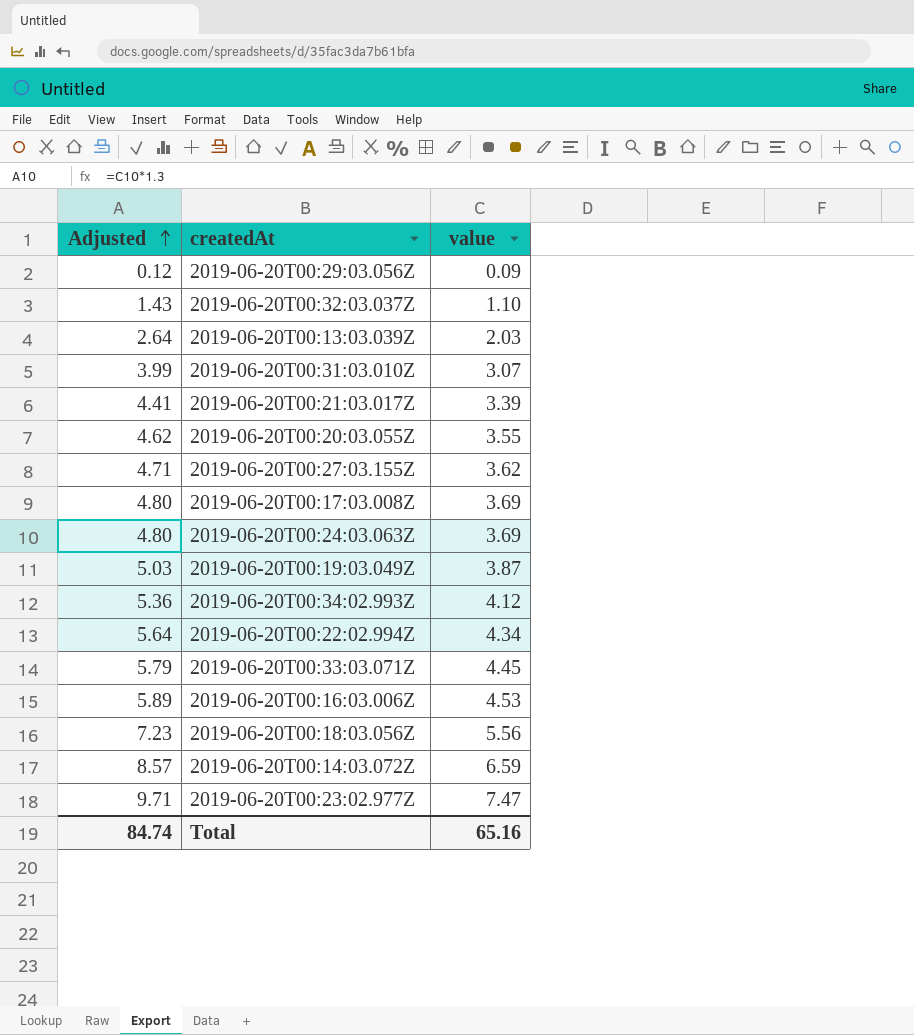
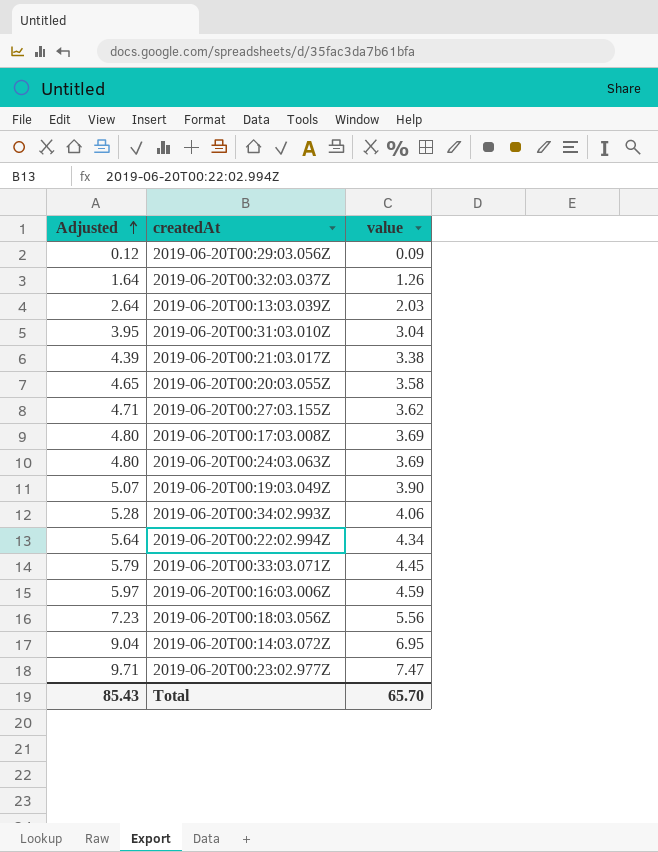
2019-06-20T00:32:03.037Z | Adjusted: 1.43 -> 1.64
2019-06-20T00:32:03.037Z | value: 1.10 -> 1.26
2019-06-20T00:31:03.010Z | Adjusted: 3.99 -> 3.95
2019-06-20T00:31:03.010Z | value: 3.07 -> 3.04
2019-06-20T00:21:03.017Z | Adjusted: 4.41 -> 4.39
2019-06-20T00:21:03.017Z | value: 3.39 -> 3.38
2019-06-20T00:20:03.055Z | Adjusted: 4.62 -> 4.65
2019-06-20T00:20:03.055Z | value: 3.55 -> 3.58
2019-06-20T00:19:03.049Z | Adjusted: 5.03 -> 5.07
2019-06-20T00:19:03.049Z | value: 3.87 -> 3.90
2019-06-20T00:34:02.993Z | Adjusted: 5.36 -> 5.28
2019-06-20T00:34:02.993Z | value: 4.12 -> 4.06
2019-06-20T00:16:03.006Z | Adjusted: 5.89 -> 5.97
2019-06-20T00:16:03.006Z | value: 4.53 -> 4.59
2019-06-20T00:14:03.072Z | Adjusted: 8.57 -> 9.04
2019-06-20T00:14:03.072Z | value: 6.59 -> 6.95
Total | Adjusted: 84.74 -> 85.43
Total | value: 65.16 -> 65.70

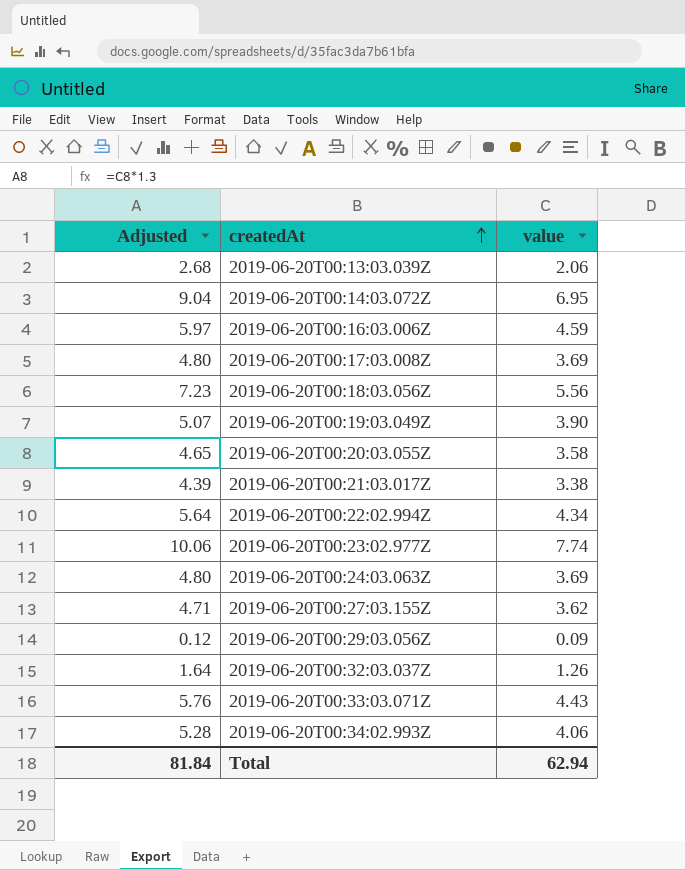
row order: Adjusted ascending -> createdAt ascending
row 2019-06-20T00:31:03.010Z: 3.95 | 3.04 -> none
2019-06-20T00:13:03.039Z | Adjusted: 2.64 -> 2.68
2019-06-20T00:13:03.039Z | value: 2.03 -> 2.06
2019-06-20T00:23:02.977Z | Adjusted: 9.71 -> 10.06
2019-06-20T00:23:02.977Z | value: 7.47 -> 7.74
2019-06-20T00:33:03.071Z | Adjusted: 5.79 -> 5.76
2019-06-20T00:33:03.071Z | value: 4.45 -> 4.43
Total | Adjusted: 85.43 -> 81.84
Total | value: 65.70 -> 62.94

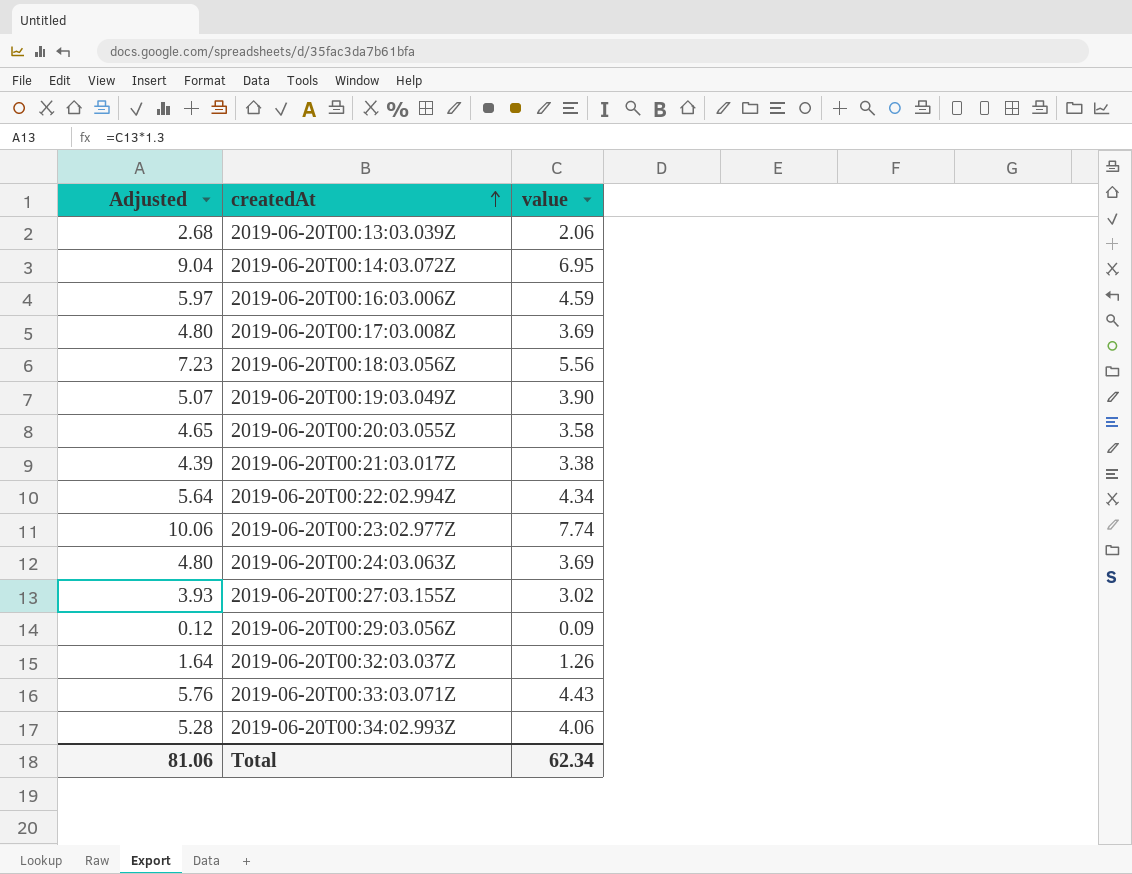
2019-06-20T00:27:03.155Z | Adjusted: 4.71 -> 3.93
2019-06-20T00:27:03.155Z | value: 3.62 -> 3.02
Total | Adjusted: 81.84 -> 81.06
Total | value: 62.94 -> 62.34

